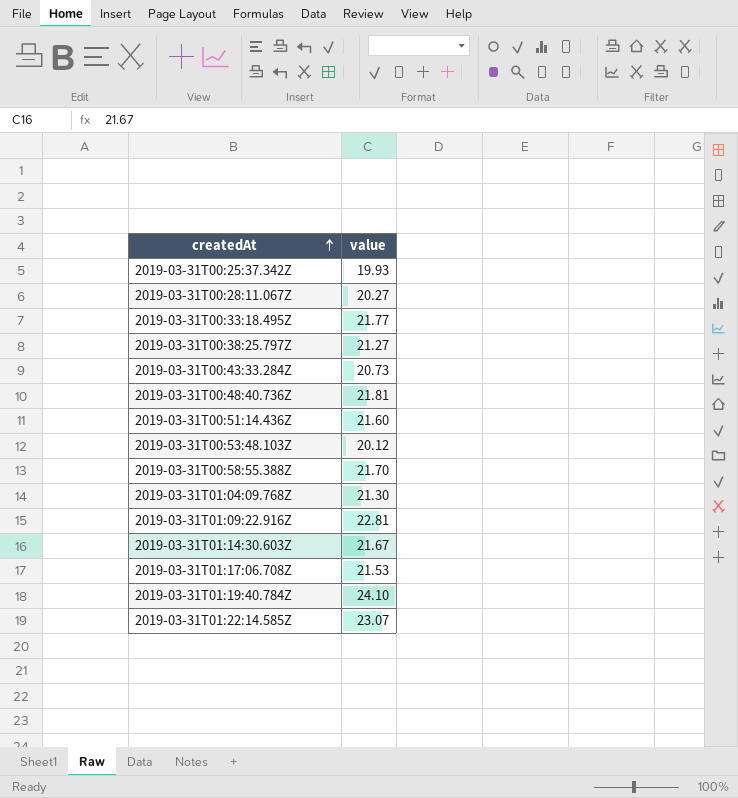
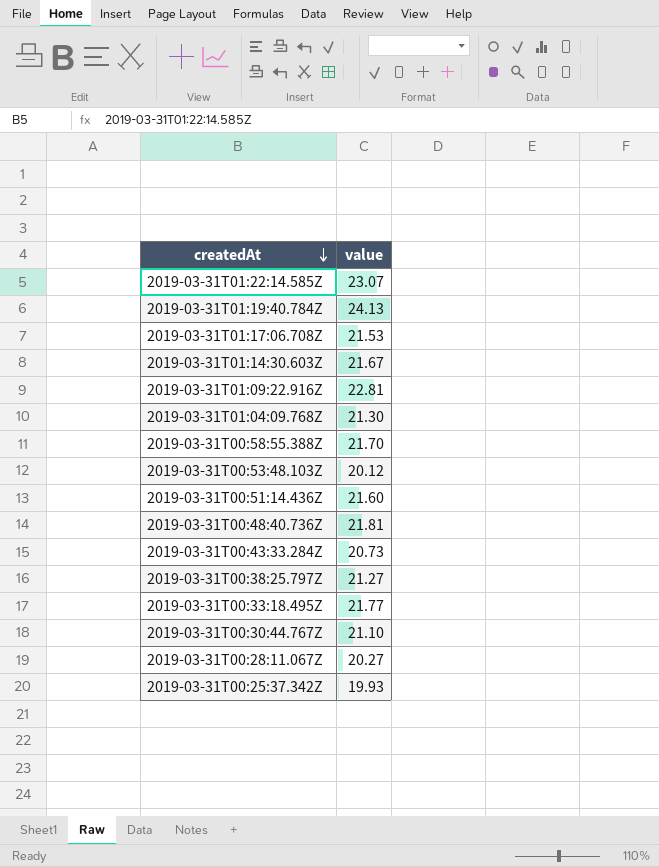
row order: createdAt ascending -> createdAt descending
2019-03-31T01:19:40.784Z | value: 24.10 -> 24.13
row 2019-03-31T00:30:44.767Z: none -> 21.10

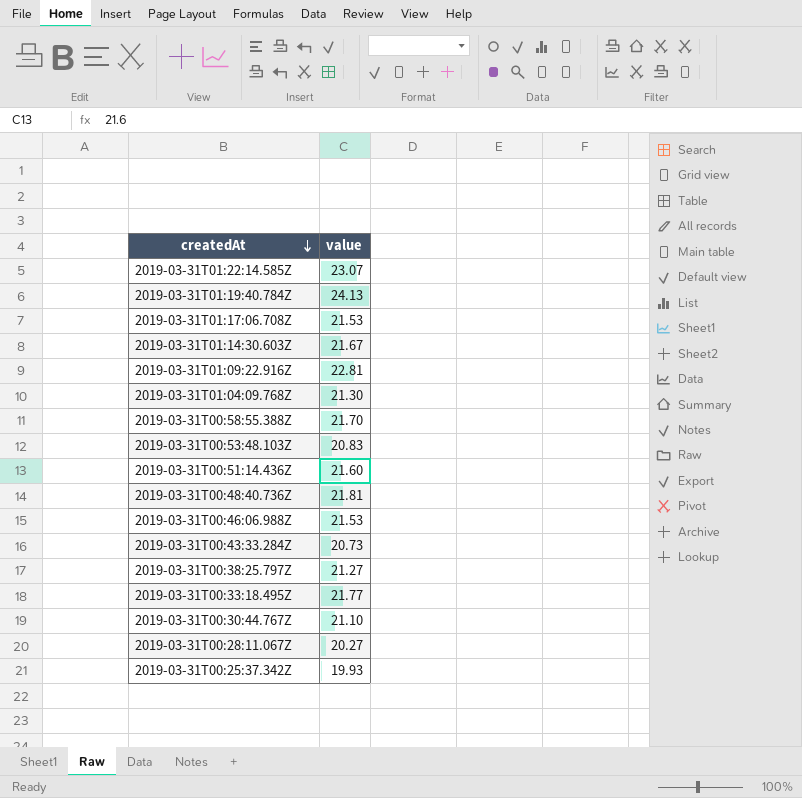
2019-03-31T00:53:48.103Z | value: 20.12 -> 20.83
row 2019-03-31T00:46:06.988Z: none -> 21.53

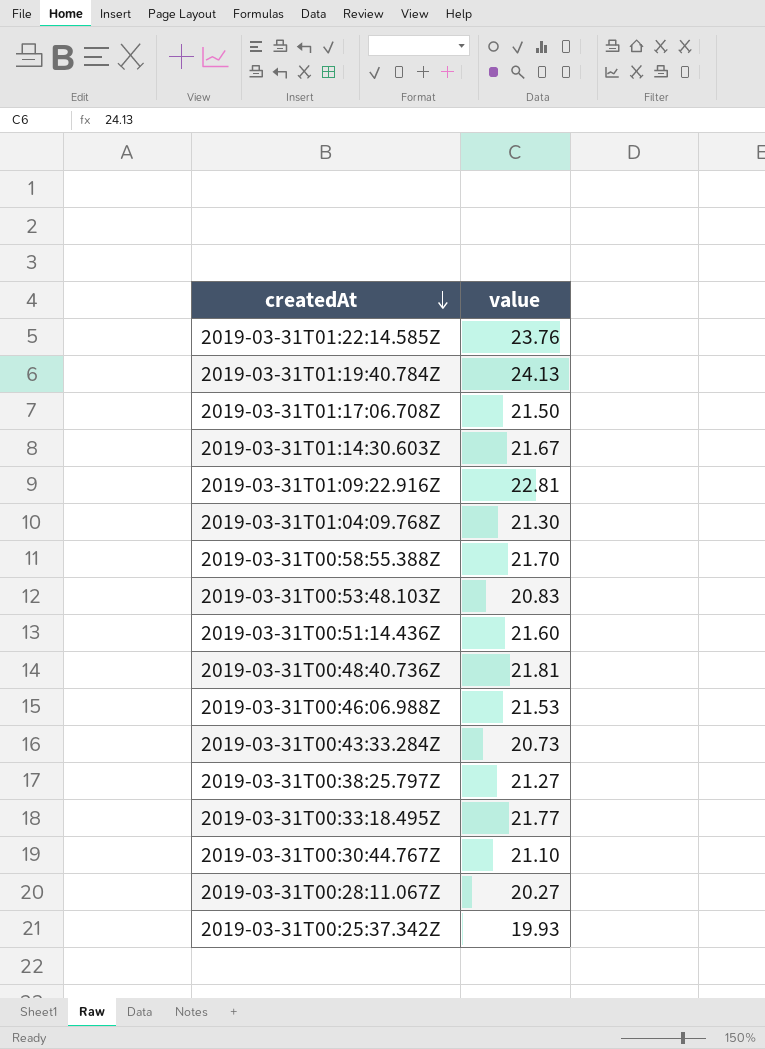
2019-03-31T01:22:14.585Z | value: 23.07 -> 23.76
2019-03-31T01:17:06.708Z | value: 21.53 -> 21.50

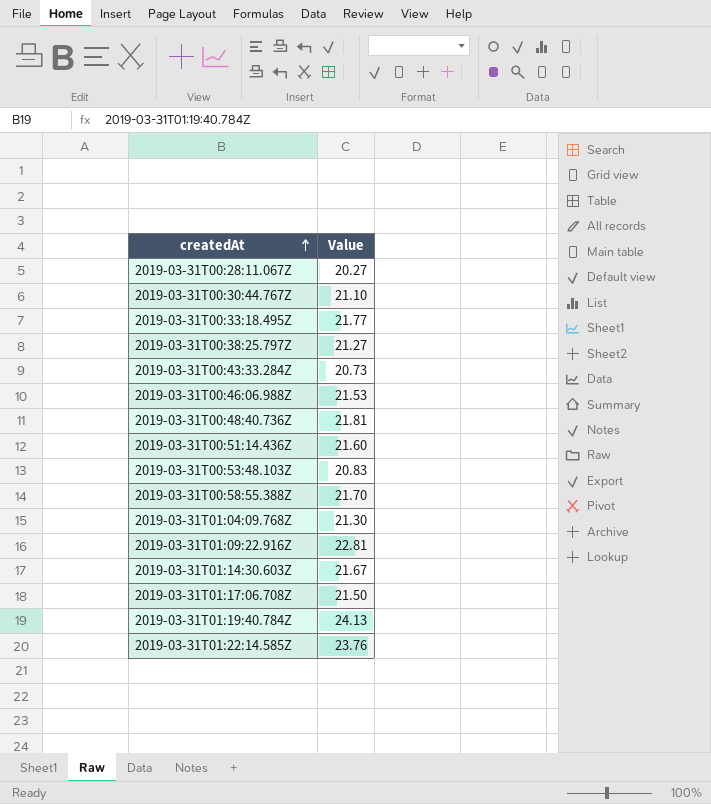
row order: createdAt descending -> createdAt ascending
column name: value -> Value
row 2019-03-31T00:25:37.342Z: 19.93 -> none

